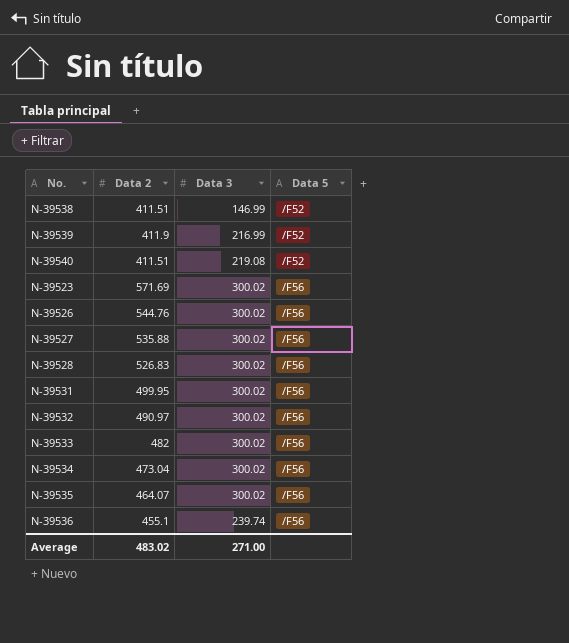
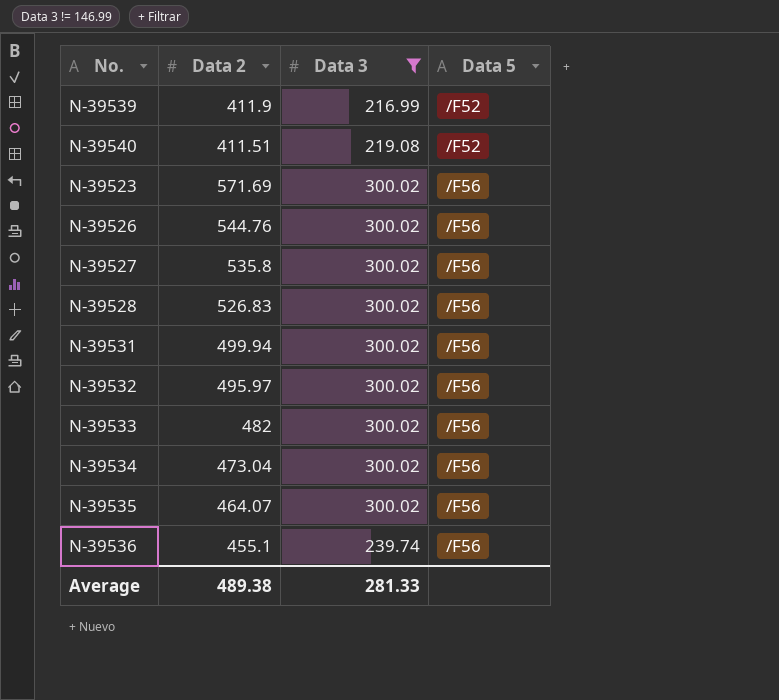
filter: none -> Data 3 != 146.99
N-39527 | Data 2: 535.88 -> 535.8
N-39531 | Data 2: 499.95 -> 499.94
N-39532 | Data 2: 490.97 -> 495.97
Average | Data 2: 483.02 -> 489.38
Average | Data 3: 271.00 -> 281.33

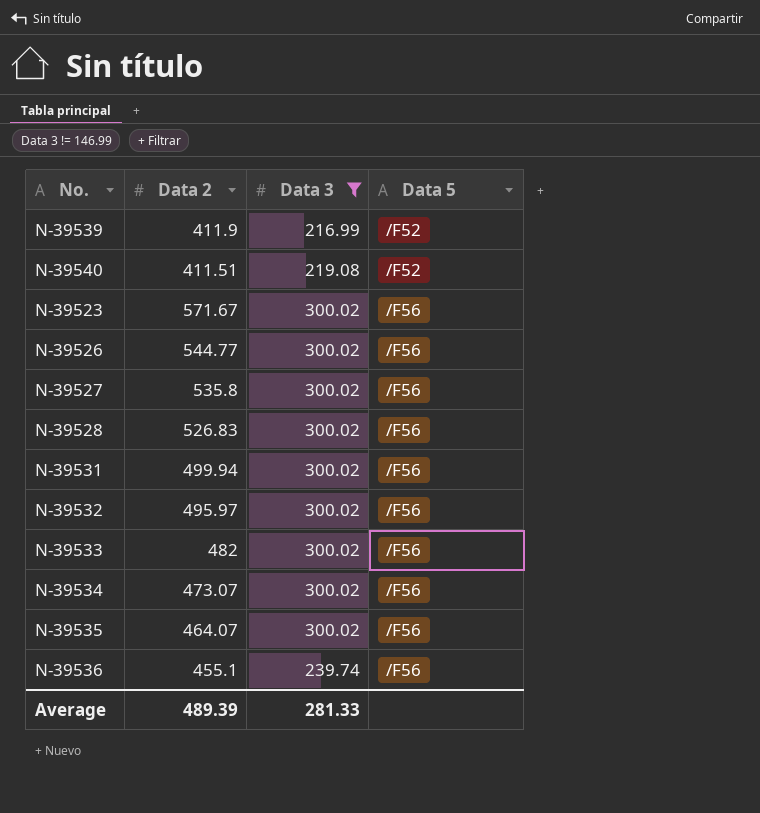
N-39523 | Data 2: 571.69 -> 571.67
N-39526 | Data 2: 544.76 -> 544.77
N-39534 | Data 2: 473.04 -> 473.07
Average | Data 2: 489.38 -> 489.39

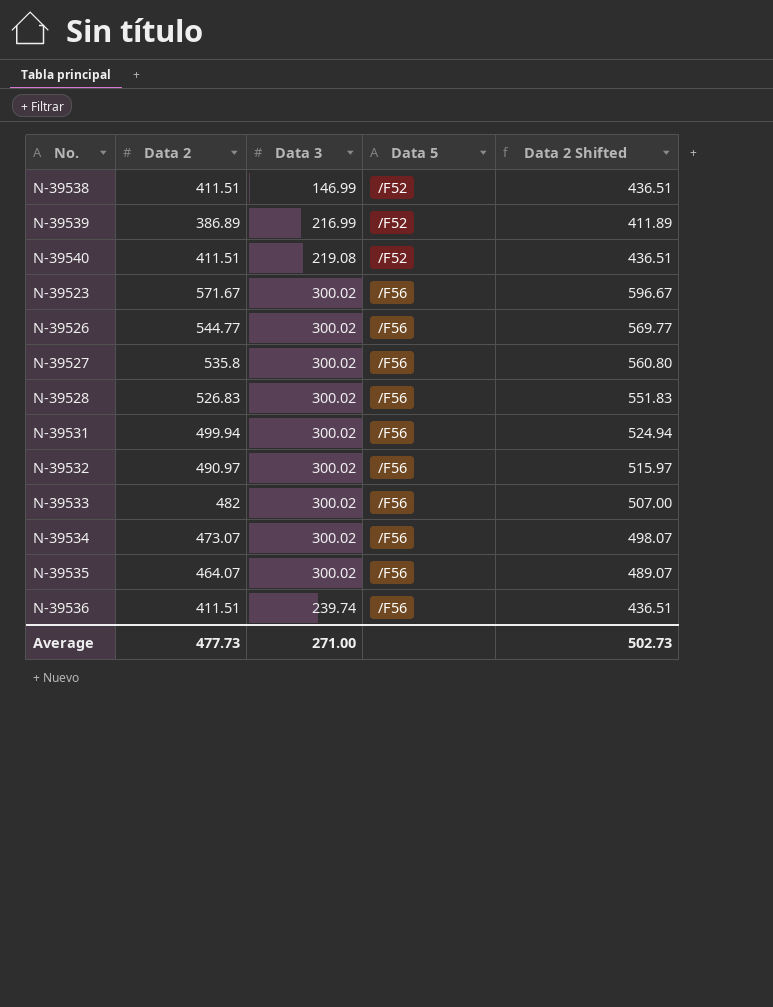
filter: Data 3 != 146.99 -> none
column Data 2 Shifted | formula: none -> [Data 2] + 25
N-39539 | Data 2: 411.9 -> 386.89
N-39532 | Data 2: 495.97 -> 490.97
N-39536 | Data 2: 455.1 -> 411.51
Average | Data 2: 489.39 -> 477.73
Average | Data 3: 281.33 -> 271.00

